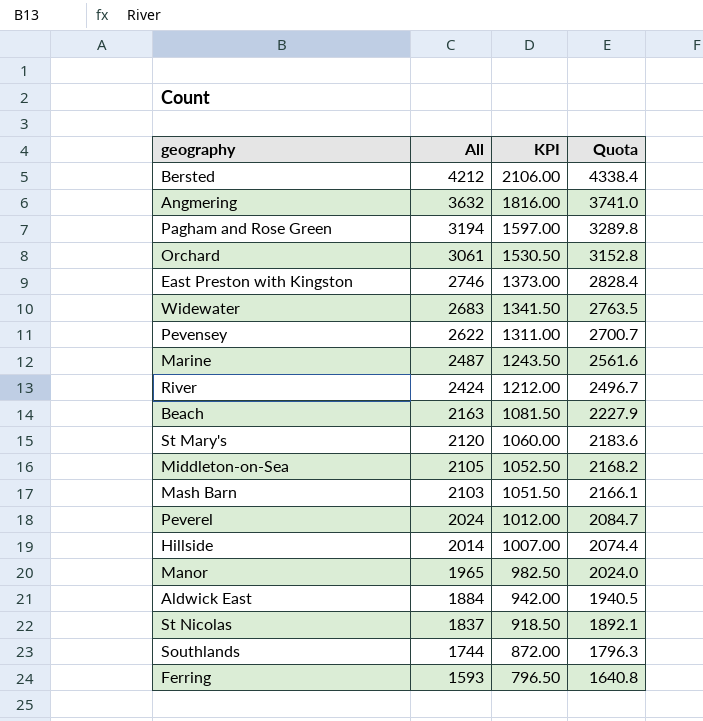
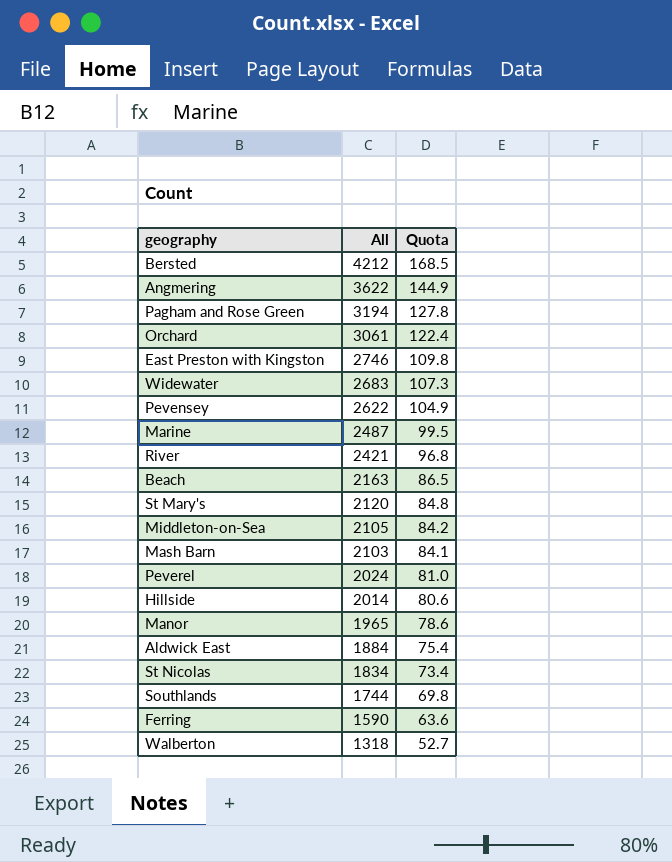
column KPI | formula: [All] * 0.5 -> none
column Quota | formula: [All] * 1.03 -> [All] * 0.04
Angmering | All: 3632 -> 3622
River | All: 2424 -> 2421
St Nicolas | All: 1837 -> 1834
Ferring | All: 1593 -> 1590
row Walberton: none -> 1318 | 52.7

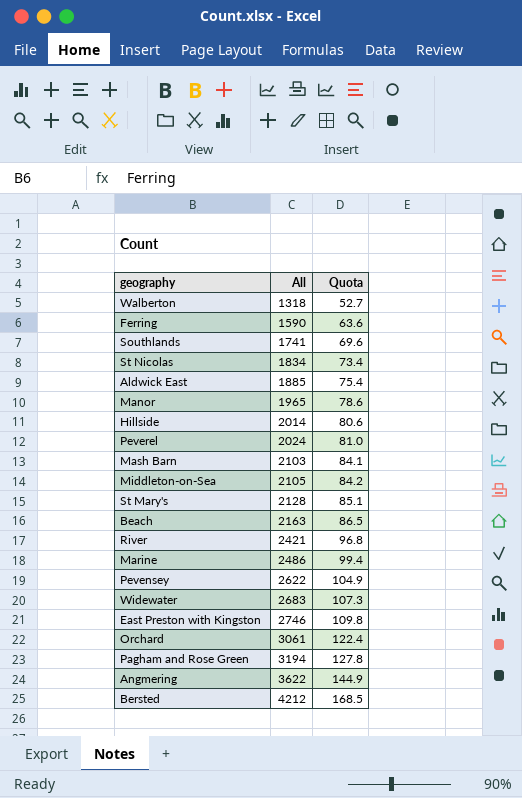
row order: All descending -> All ascending
Southlands | All: 1744 -> 1741
Southlands | Quota: 69.8 -> 69.6
Aldwick East | All: 1884 -> 1885
St Mary's | All: 2120 -> 2128
St Mary's | Quota: 84.8 -> 85.1
Marine | All: 2487 -> 2486
Marine | Quota: 99.5 -> 99.4

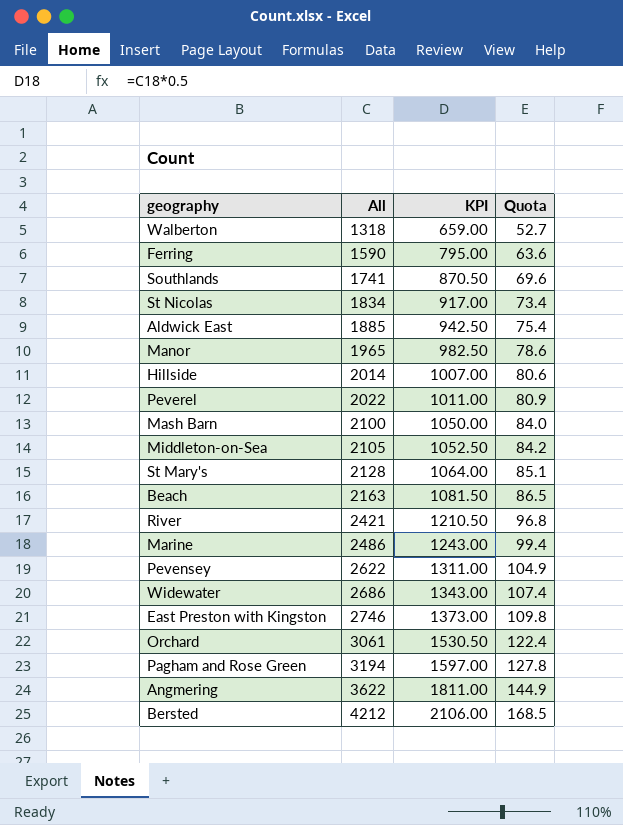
column KPI | formula: none -> [All] * 0.5
Peverel | All: 2024 -> 2022
Peverel | Quota: 81.0 -> 80.9
Mash Barn | All: 2103 -> 2100
Mash Barn | Quota: 84.1 -> 84.0
Widewater | All: 2683 -> 2686
Widewater | Quota: 107.3 -> 107.4

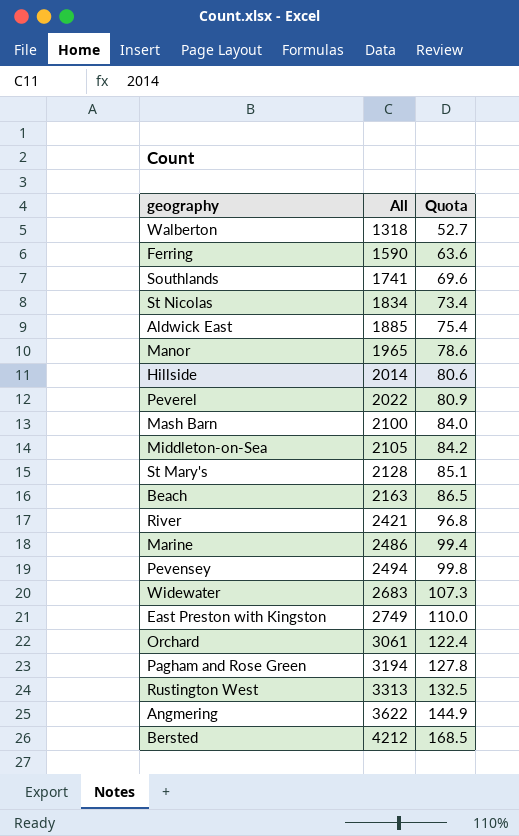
column KPI | formula: [All] * 0.5 -> none
Pevensey | All: 2622 -> 2494
Pevensey | Quota: 104.9 -> 99.8
Widewater | All: 2686 -> 2683
Widewater | Quota: 107.4 -> 107.3
East Preston with Kingston | All: 2746 -> 2749
East Preston with Kingston | Quota: 109.8 -> 110.0
row Rustington West: none -> 3313 | 132.5

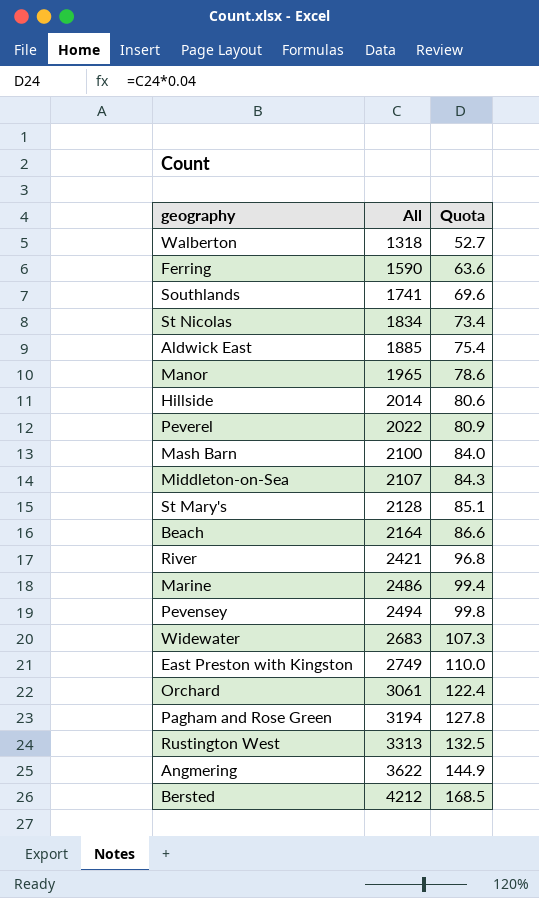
Middleton-on-Sea | All: 2105 -> 2107
Middleton-on-Sea | Quota: 84.2 -> 84.3
Beach | All: 2163 -> 2164
Beach | Quota: 86.5 -> 86.6

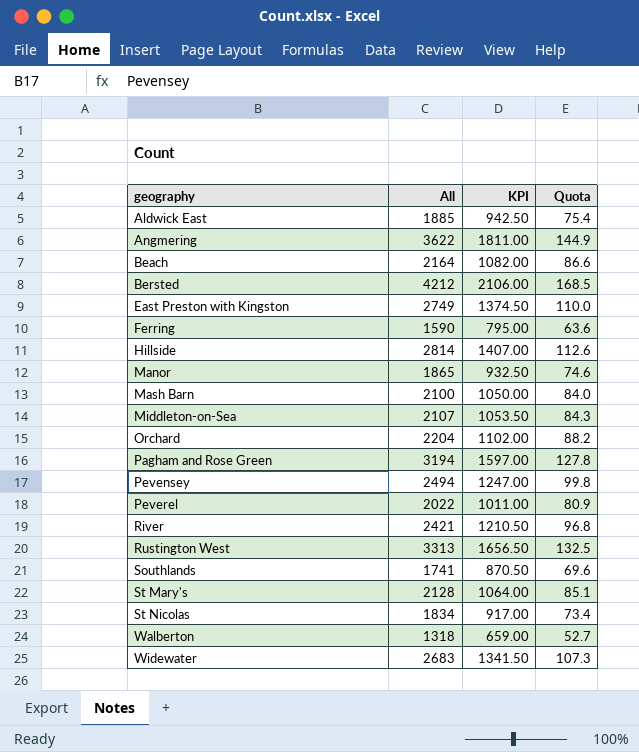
row order: All ascending -> geography ascending
column KPI | formula: none -> [All] * 0.5
row Marine: 2486 | 99.4 -> none
Hillside | All: 2014 -> 2814
Hillside | Quota: 80.6 -> 112.6
Manor | All: 1965 -> 1865
Manor | Quota: 78.6 -> 74.6
Orchard | All: 3061 -> 2204
Orchard | Quota: 122.4 -> 88.2

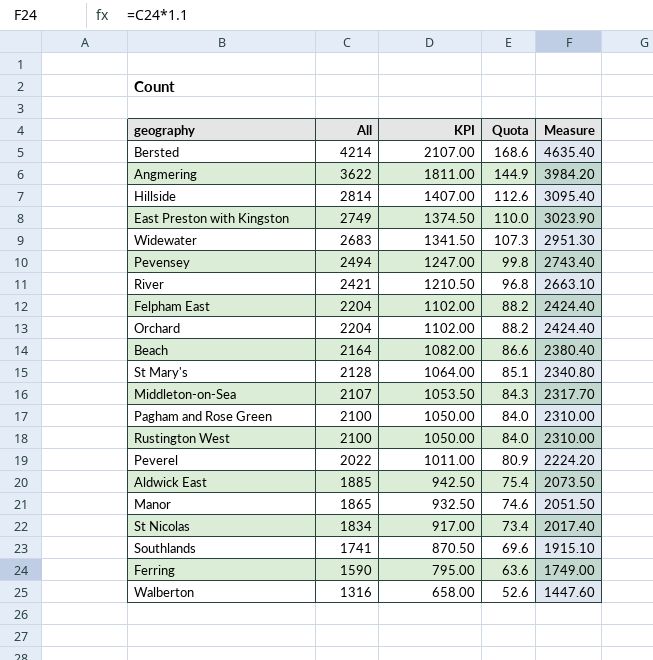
row order: geography ascending -> All descending
column Measure | formula: none -> [All] * 1.1
row Mash Barn: 2100 | 1050.00 | 84.0 -> none
Bersted | All: 4212 -> 4214
Bersted | KPI: 2106.00 -> 2107.00
Bersted | Quota: 168.5 -> 168.6
row Felpham East: none -> 2204 | 1102.00 | 88.2 | 2424.40
Pagham and Rose Green | All: 3194 -> 2100
Pagham and Rose Green | KPI: 1597.00 -> 1050.00
Pagham and Rose Green | Quota: 127.8 -> 84.0
Rustington West | All: 3313 -> 2100
Rustington West | KPI: 1656.50 -> 1050.00
Rustington West | Quota: 132.5 -> 84.0
Walberton | All: 1318 -> 1316
Walberton | KPI: 659.00 -> 658.00
Walberton | Quota: 52.7 -> 52.6

